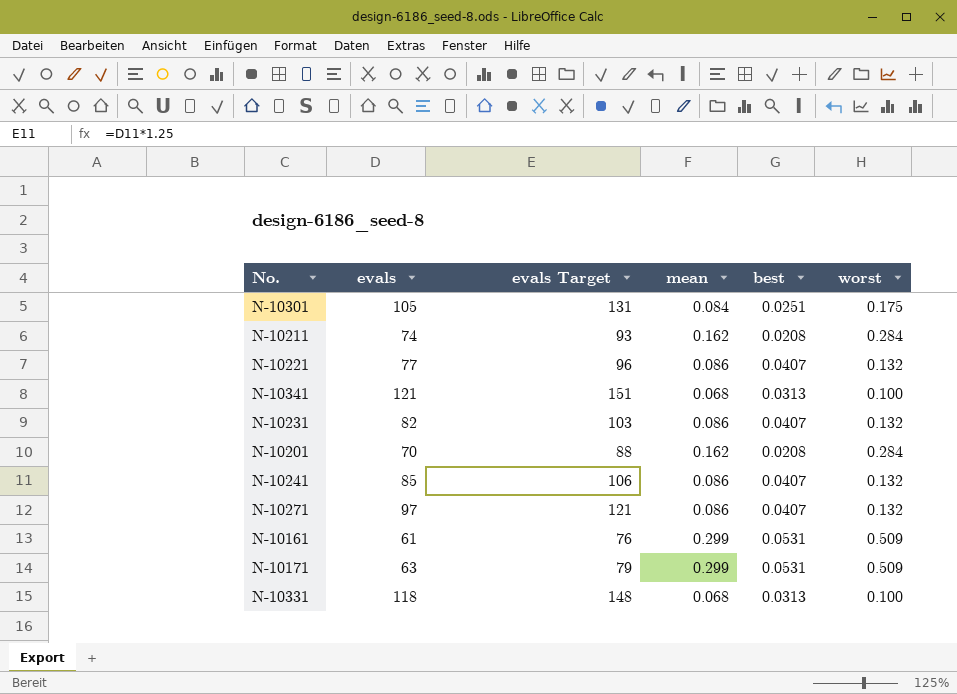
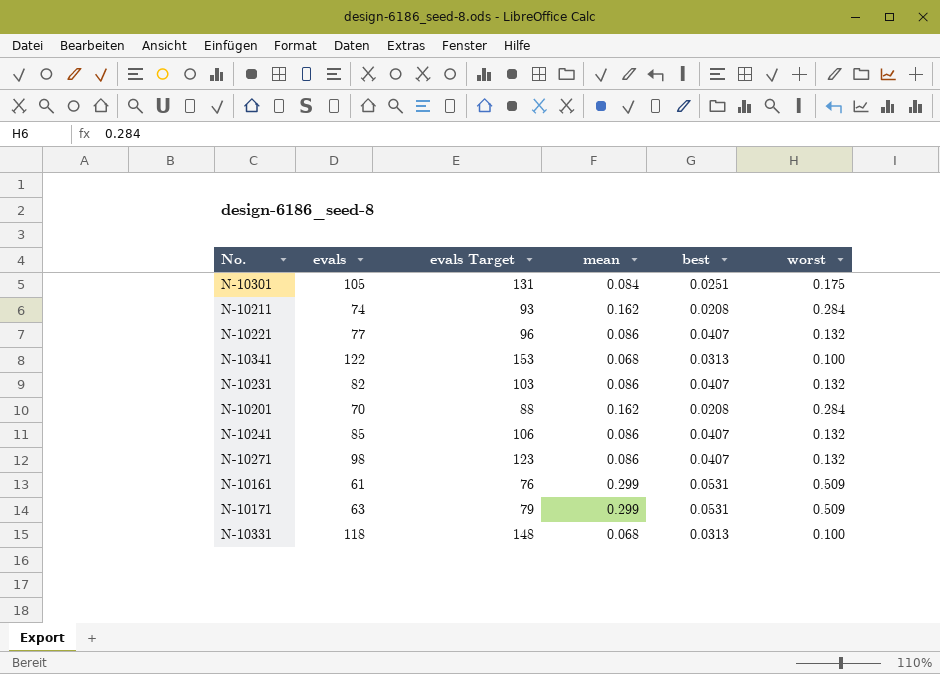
N-10341 | evals: 121 -> 122
N-10341 | evals Target: 151 -> 153
N-10271 | evals: 97 -> 98
N-10271 | evals Target: 121 -> 123

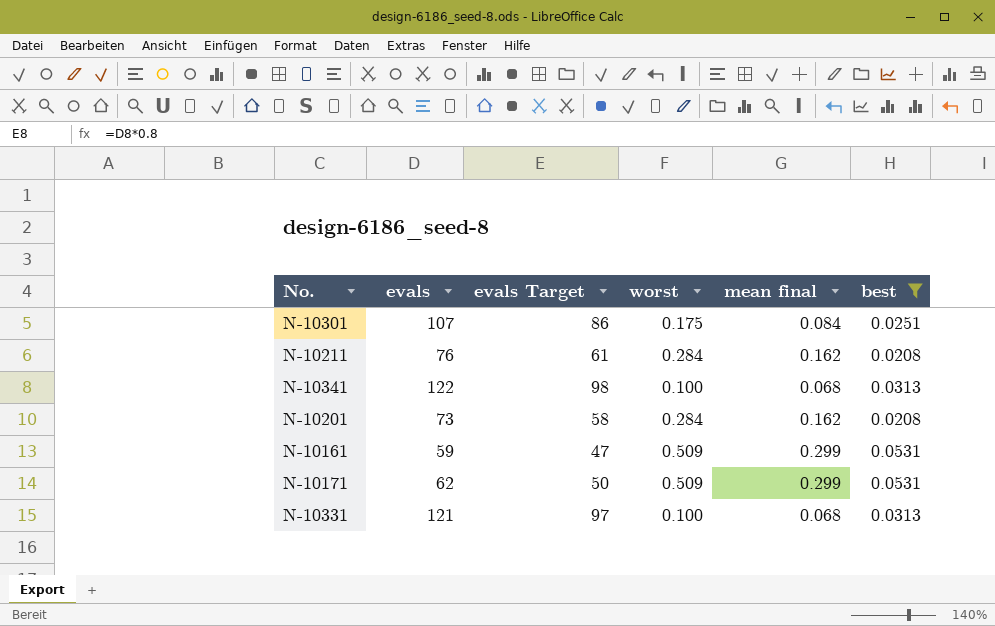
filter: none -> best != 0.0407
column evals Target | formula: [evals] * 1.25 -> [evals] * 0.8
column worst | position: 6 -> 4
column name: mean -> mean final
N-10301 | evals: 105 -> 107
N-10211 | evals: 74 -> 76
N-10201 | evals: 70 -> 73
N-10161 | evals: 61 -> 59
N-10171 | evals: 63 -> 62
N-10331 | evals: 118 -> 121

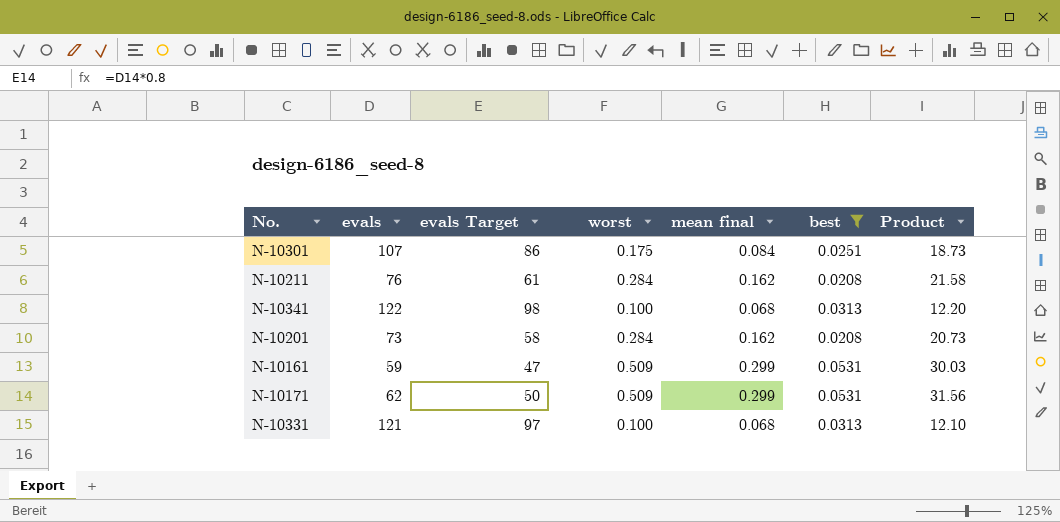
column Product | formula: none -> [evals] * [worst]

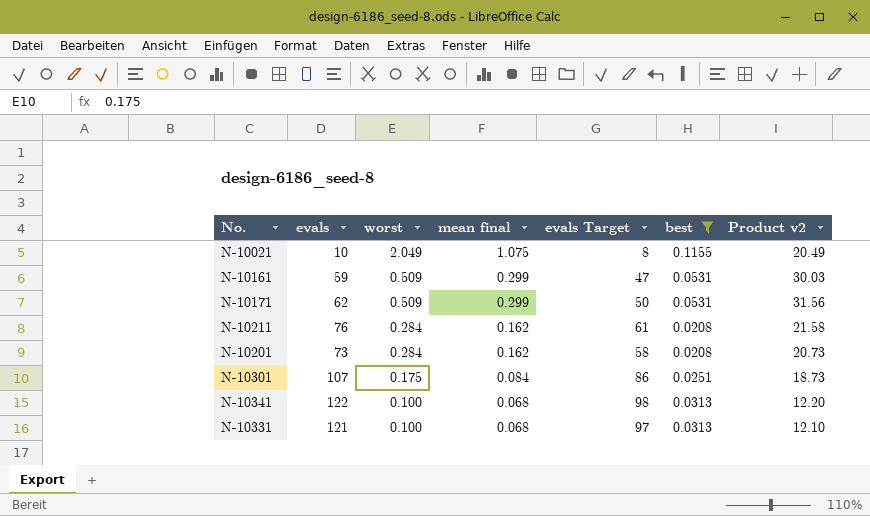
row order: none -> worst descending
column evals Target | position: 3 -> 5
column name: Product -> Product v2
row N-10021: none -> 10 | 2.049 | 1.075 | 8 | 0.1155 | 20.49

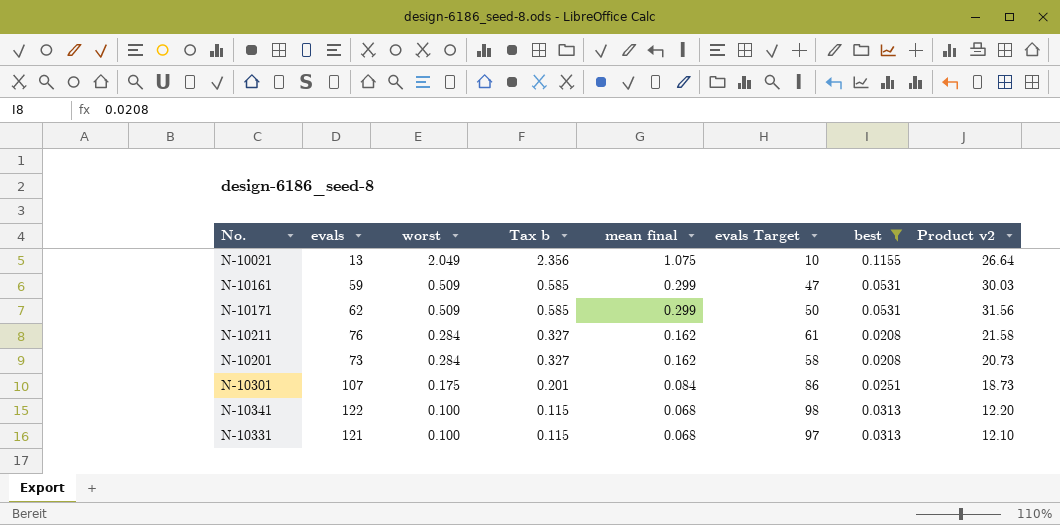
column Tax b | formula: none -> [worst] * 1.15
N-10021 | evals: 10 -> 13
N-10021 | evals Target: 8 -> 10
N-10021 | Product v2: 20.49 -> 26.64

